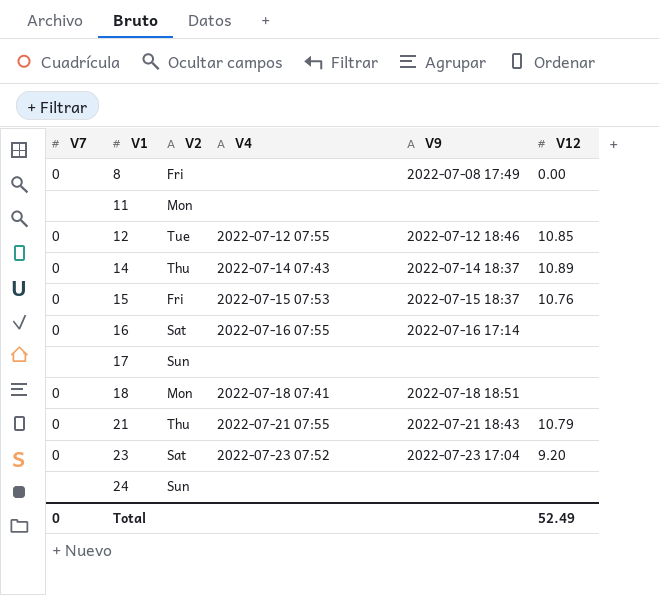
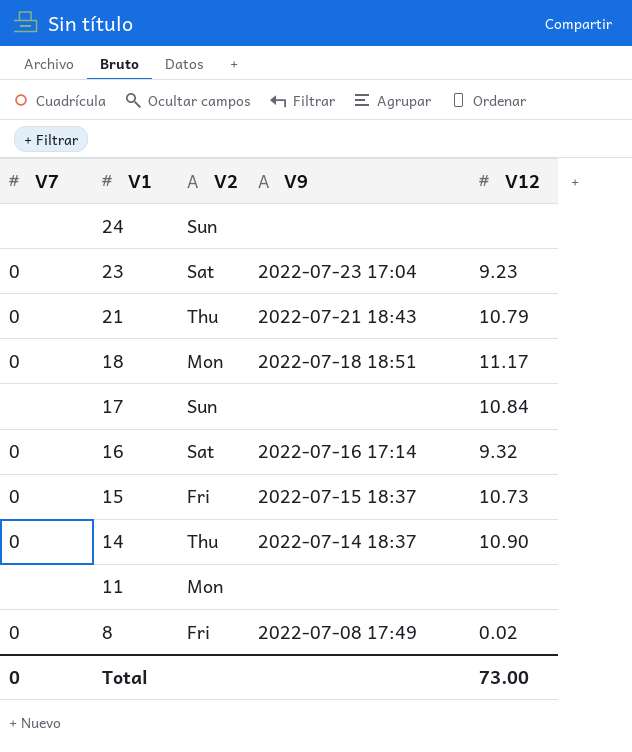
row order: V1 ascending -> V1 descending
column V4 | position: 4 -> none
row 12: 0 | Tue | 2022-07-12 07:55 | 2022-07-12 18:46 | 10.85 -> none
23 | V12: 9.20 -> 9.23
18 | V12: none -> 11.17
17 | V12: none -> 10.84
16 | V12: none -> 9.32
15 | V12: 10.76 -> 10.73
14 | V12: 10.89 -> 10.90
8 | V12: 0.00 -> 0.02
Total | V12: 52.49 -> 73.00

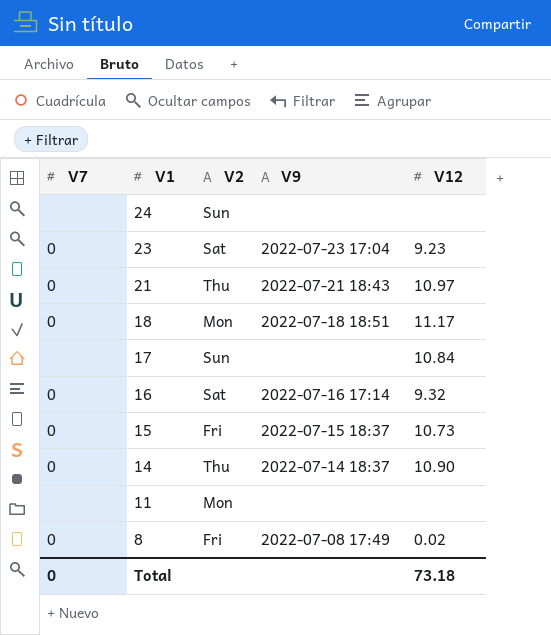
21 | V12: 10.79 -> 10.97
Total | V12: 73.00 -> 73.18

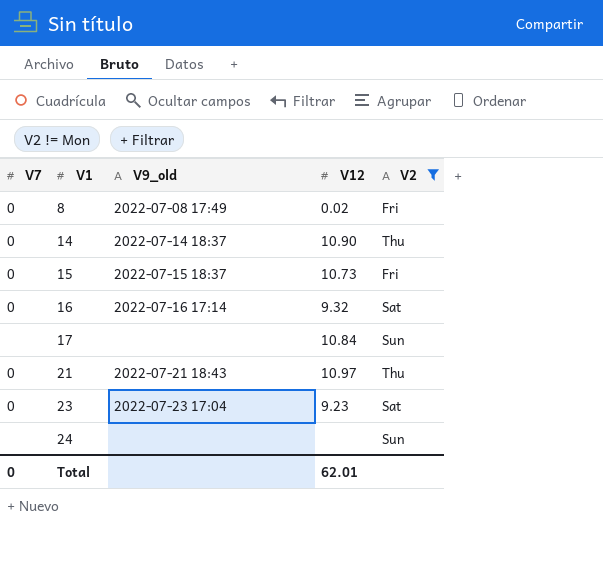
filter: none -> V2 != Mon
row order: V1 descending -> V1 ascending
column name: V9 -> V9_old
column V2 | position: 3 -> 5
Total | V12: 73.18 -> 62.01

